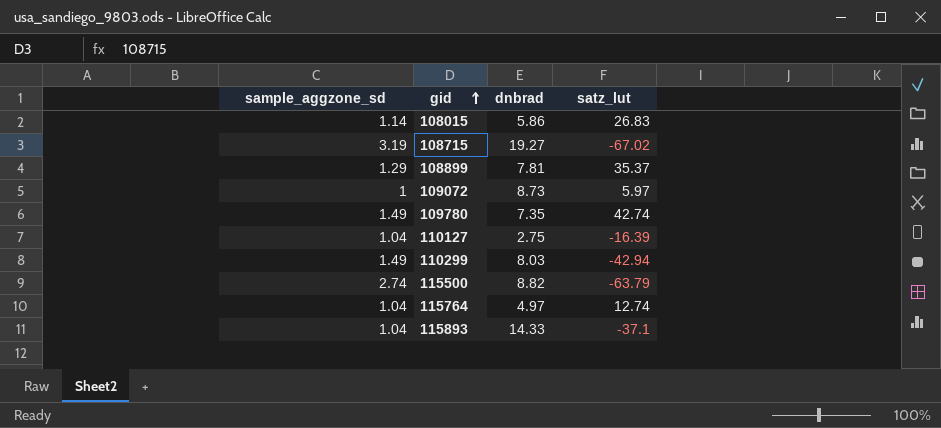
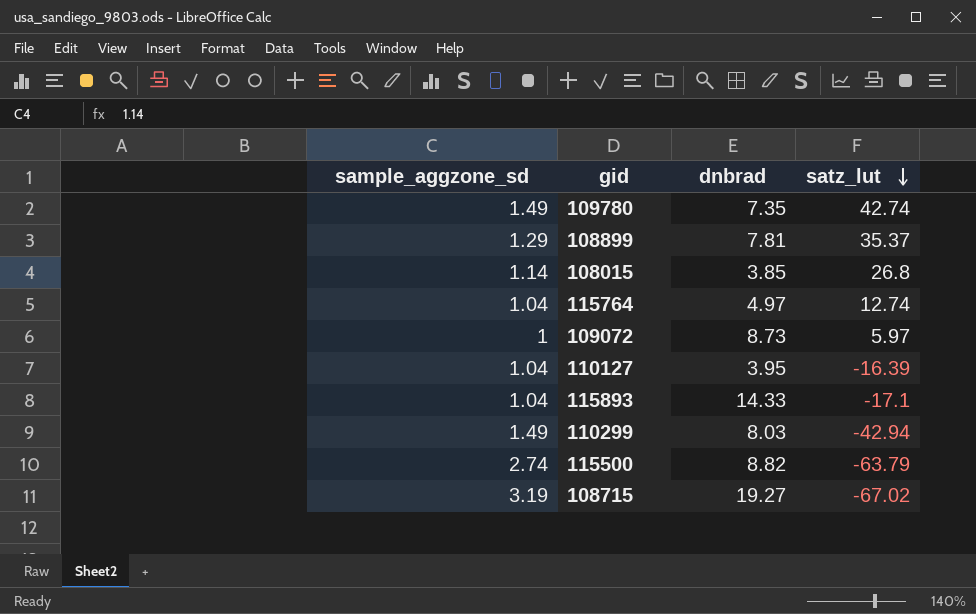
row order: gid ascending -> satz_lut descending
108015 | dnbrad: 5.86 -> 3.85
108015 | satz_lut: 26.83 -> 26.8
110127 | dnbrad: 2.75 -> 3.95
115893 | satz_lut: -37.1 -> -17.1

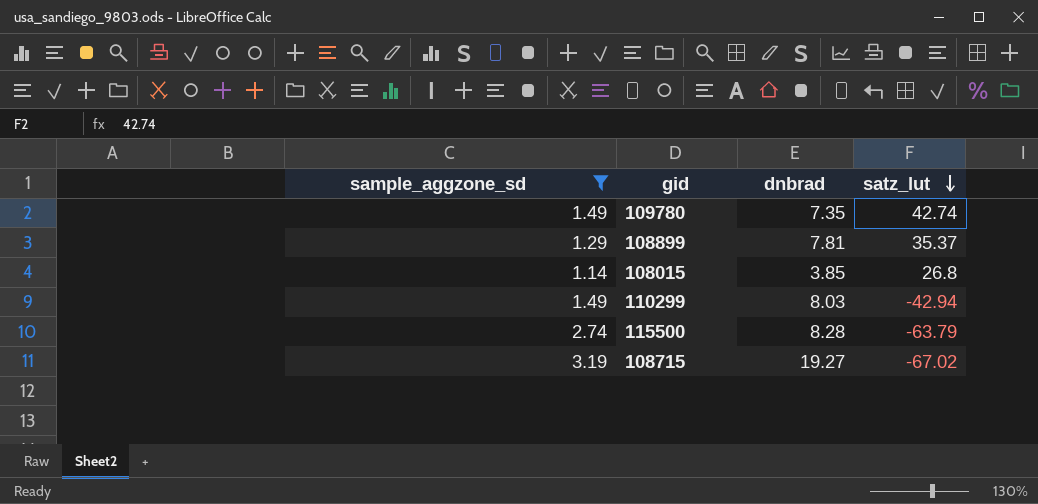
filter: none -> sample_aggzone_sd >= 1.14
115500 | dnbrad: 8.82 -> 8.28

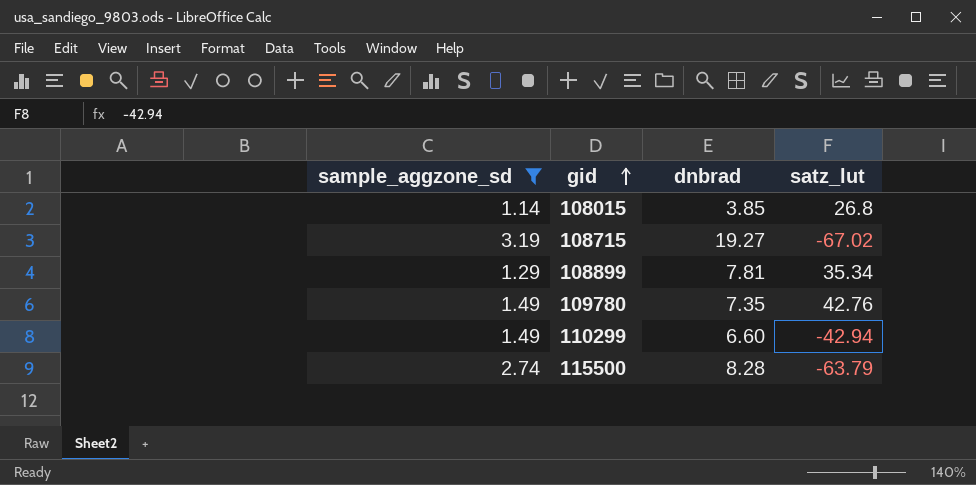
row order: satz_lut descending -> gid ascending
108899 | satz_lut: 35.37 -> 35.34
109780 | satz_lut: 42.74 -> 42.76
110299 | dnbrad: 8.03 -> 6.60

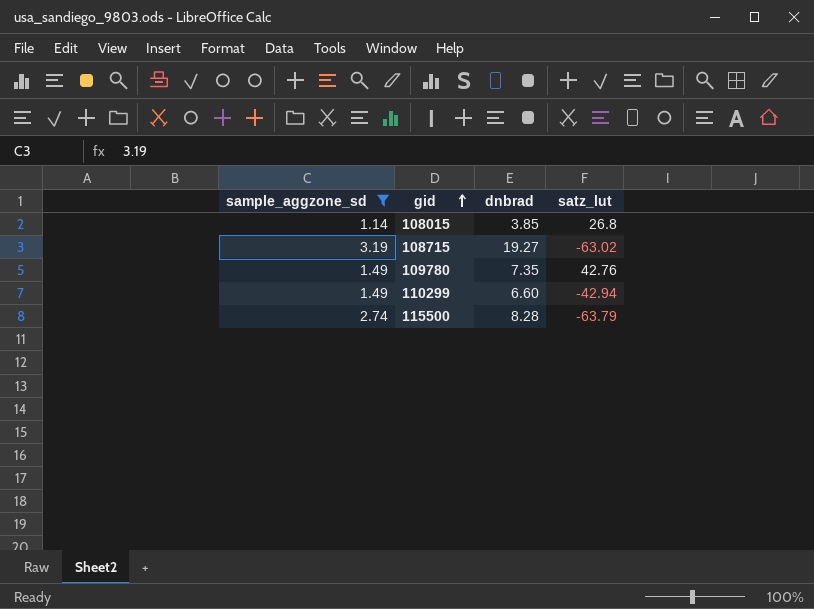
row 108899: 1.29 | 7.81 | 35.34 -> none
108715 | satz_lut: -67.02 -> -63.02

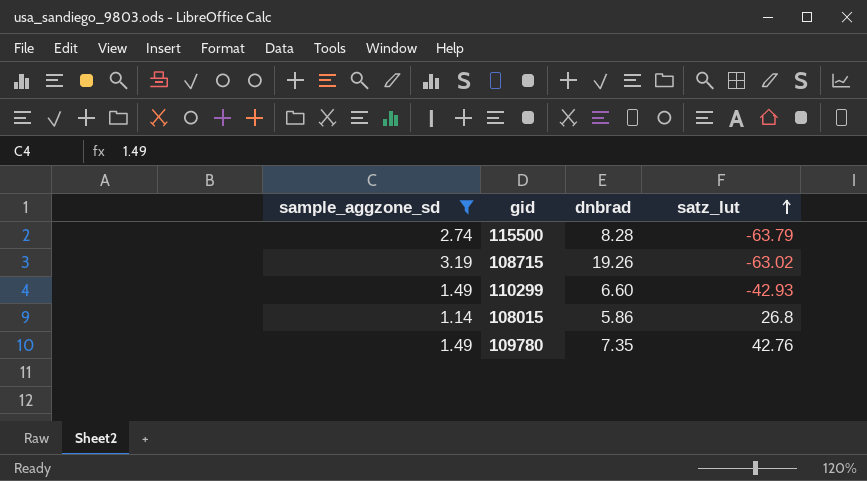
row order: gid ascending -> satz_lut ascending
108715 | dnbrad: 19.27 -> 19.26
110299 | satz_lut: -42.94 -> -42.93
108015 | dnbrad: 3.85 -> 5.86

